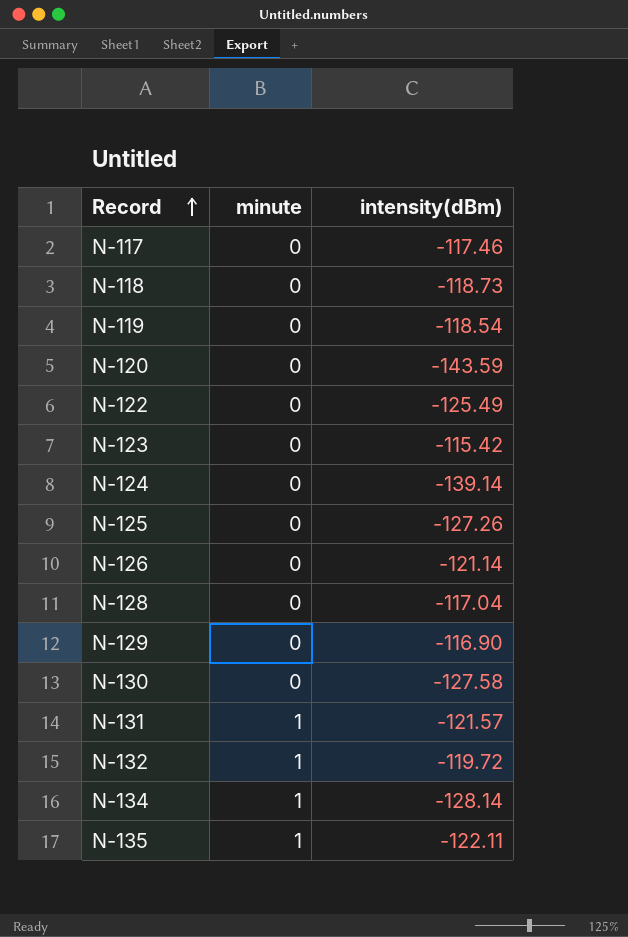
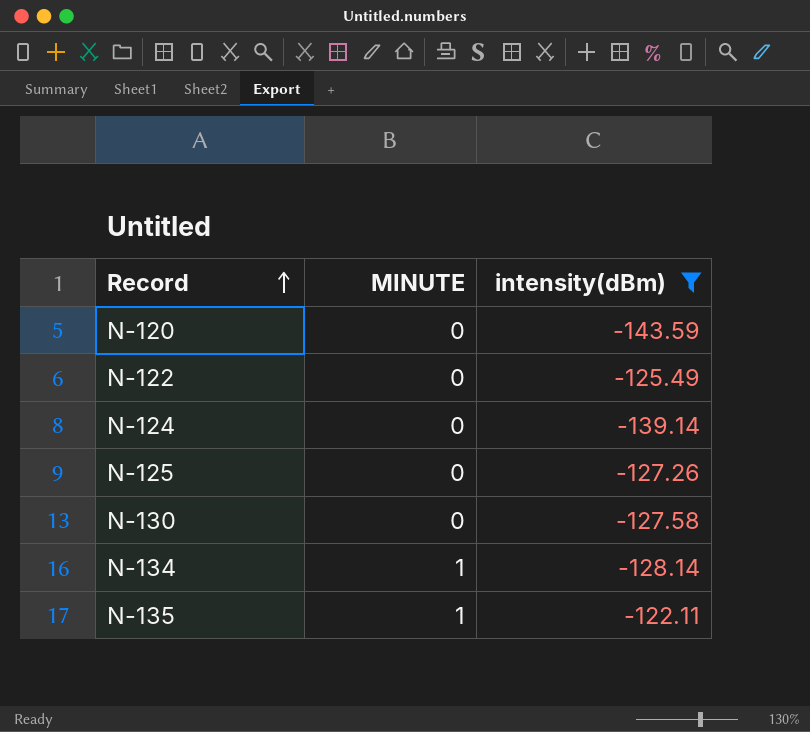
filter: none -> intensity(dBm) <= -122.11
column name: minute -> MINUTE

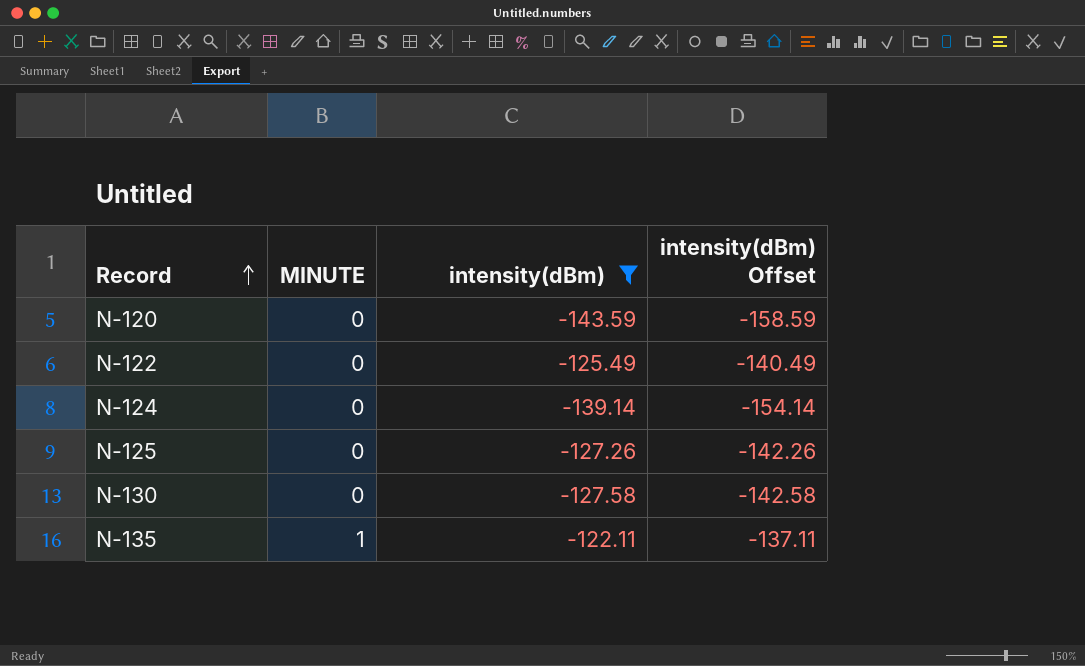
column intensity(dBm) Offset | formula: none -> [intensity(dBm)] - 15
row N-134: 1 | -128.14 -> none

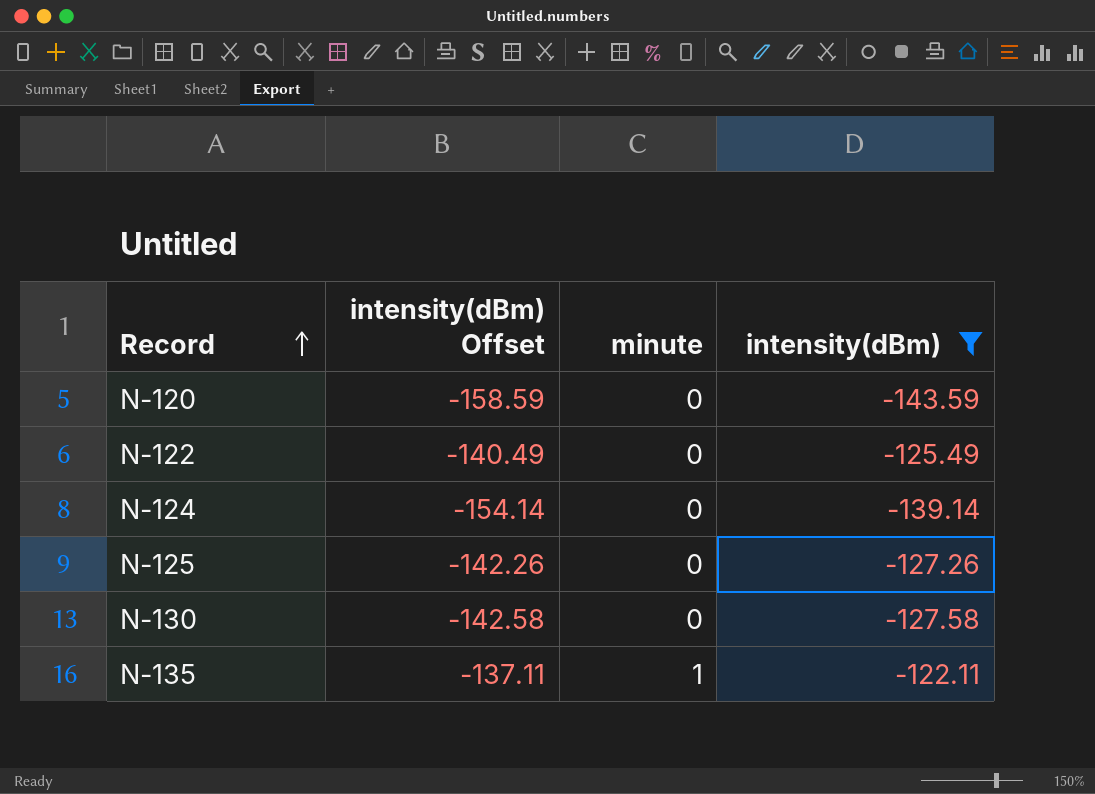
column intensity(dBm) Offset | position: 4 -> 2
column name: MINUTE -> minute

